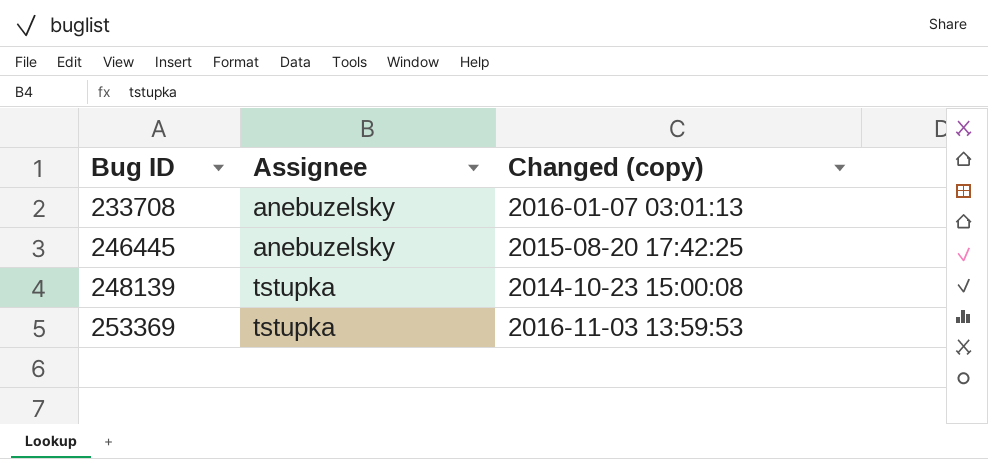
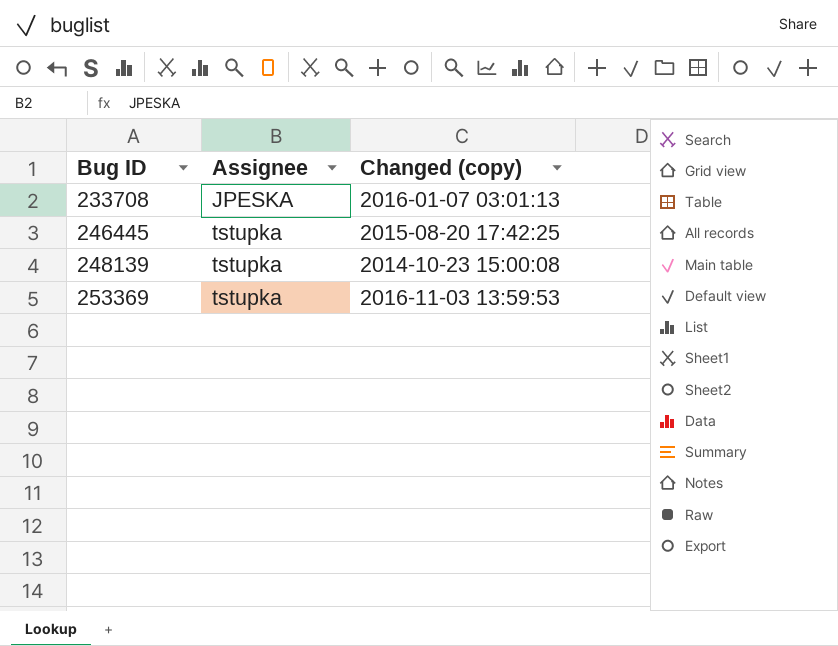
233708 | Assignee: anebuzelsky -> JPESKA
246445 | Assignee: anebuzelsky -> tstupka

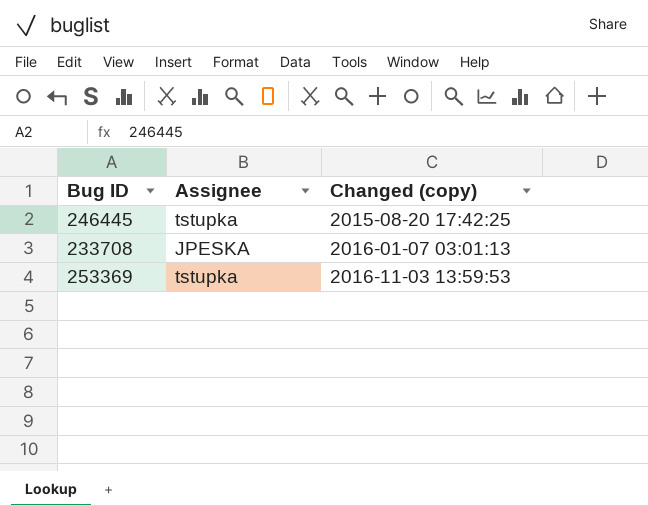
row order: Bug ID ascending -> Changed (copy) ascending
row 248139: tstupka | 2014-10-23 15:00:08 -> none

